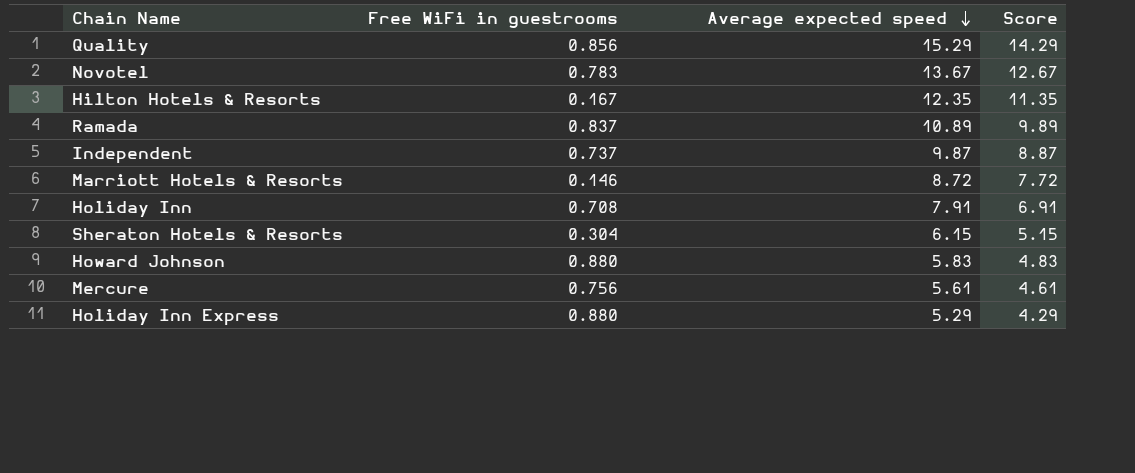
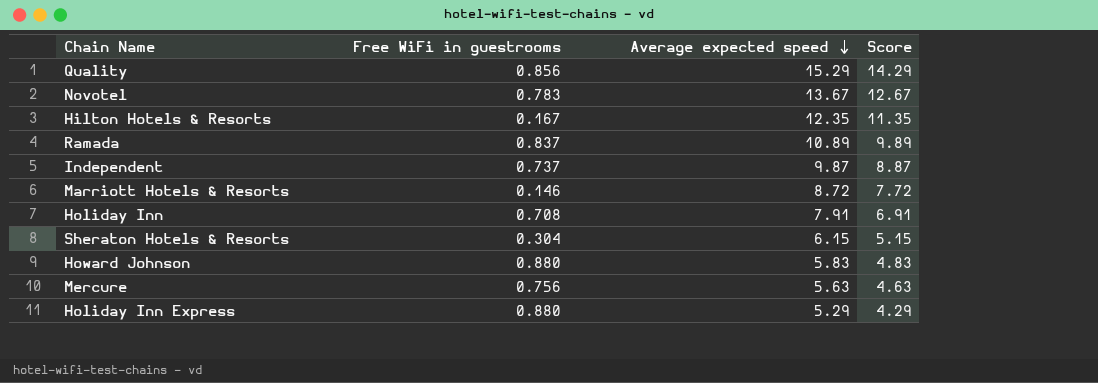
Mercure | Average expected speed: 5.61 -> 5.63
Mercure | Score: 4.61 -> 4.63

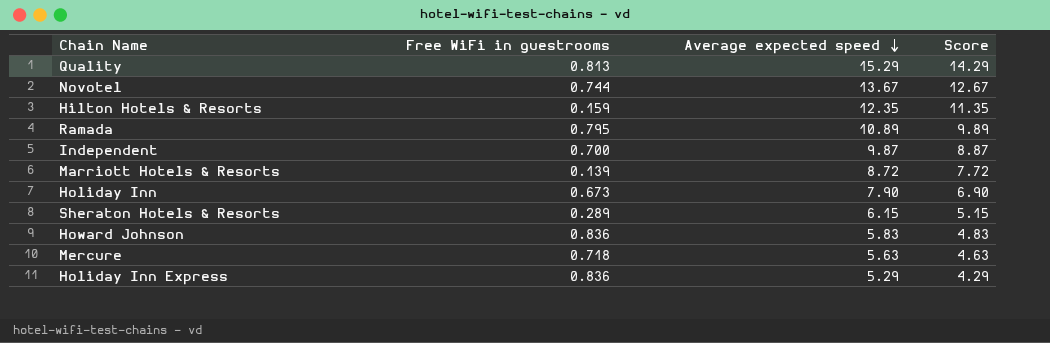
Quality | Free WiFi in guestrooms: 0.856 -> 0.813
Novotel | Free WiFi in guestrooms: 0.783 -> 0.744
Hilton Hotels & Resorts | Free WiFi in guestrooms: 0.167 -> 0.159
Ramada | Free WiFi in guestrooms: 0.837 -> 0.795
Independent | Free WiFi in guestrooms: 0.737 -> 0.700
Marriott Hotels & Resorts | Free WiFi in guestrooms: 0.146 -> 0.139
Holiday Inn | Free WiFi in guestrooms: 0.708 -> 0.673
Holiday Inn | Average expected speed: 7.91 -> 7.90
Holiday Inn | Score: 6.91 -> 6.90
Sheraton Hotels & Resorts | Free WiFi in guestrooms: 0.304 -> 0.289
Howard Johnson | Free WiFi in guestrooms: 0.880 -> 0.836
Mercure | Free WiFi in guestrooms: 0.756 -> 0.718
Holiday Inn Express | Free WiFi in guestrooms: 0.880 -> 0.836

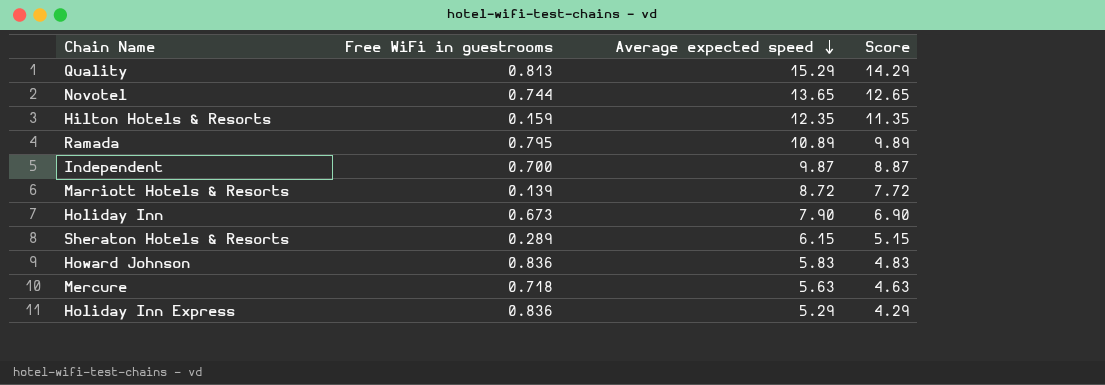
Novotel | Average expected speed: 13.67 -> 13.65
Novotel | Score: 12.67 -> 12.65

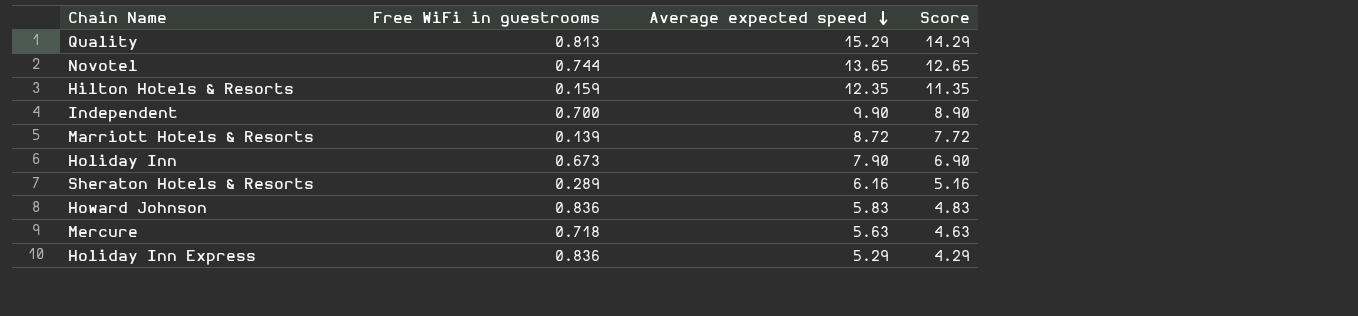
row Ramada: 0.795 | 10.89 | 9.89 -> none
Independent | Average expected speed: 9.87 -> 9.90
Independent | Score: 8.87 -> 8.90
Sheraton Hotels & Resorts | Average expected speed: 6.15 -> 6.16
Sheraton Hotels & Resorts | Score: 5.15 -> 5.16

